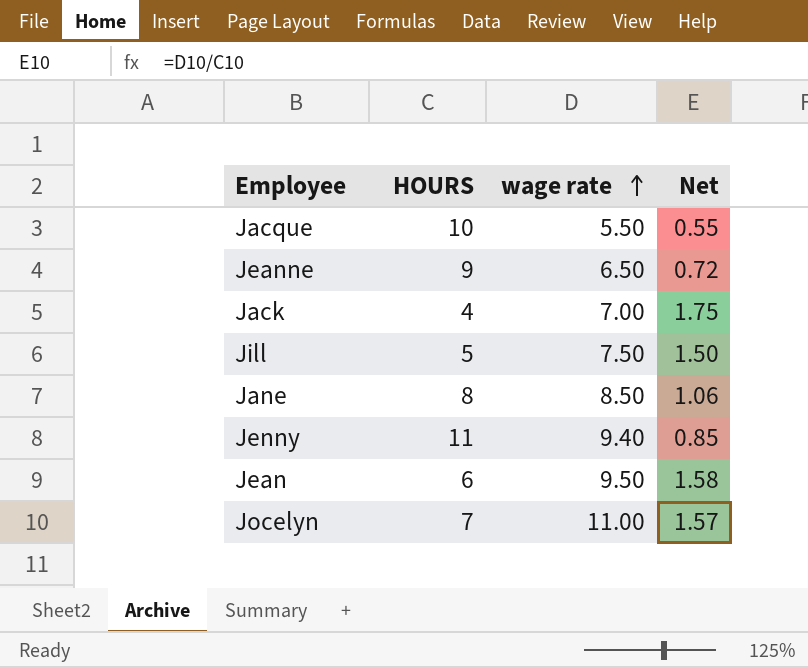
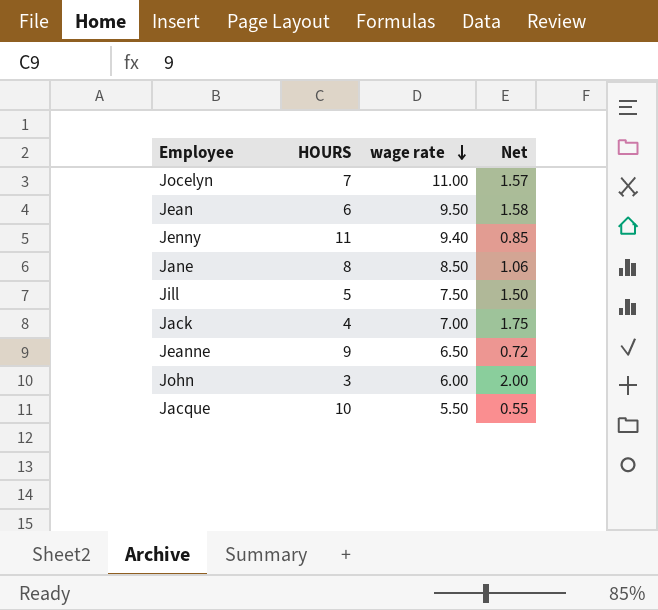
row order: wage rate ascending -> wage rate descending
row John: none -> 3 | 6.00 | 2.00

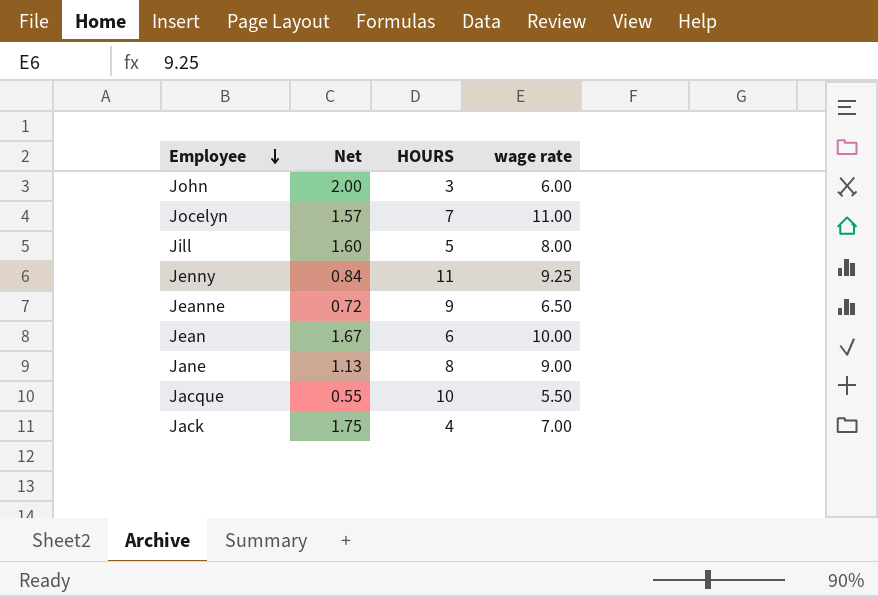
row order: wage rate descending -> Employee descending
column Net | position: 4 -> 2
Jill | Net: 1.50 -> 1.60
Jill | wage rate: 7.50 -> 8.00
Jenny | Net: 0.85 -> 0.84
Jenny | wage rate: 9.40 -> 9.25
Jean | Net: 1.58 -> 1.67
Jean | wage rate: 9.50 -> 10.00
Jane | Net: 1.06 -> 1.13
Jane | wage rate: 8.50 -> 9.00

